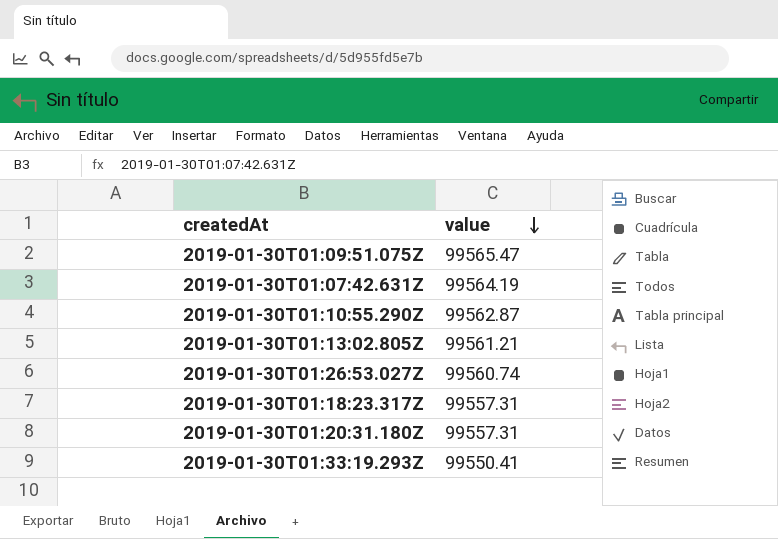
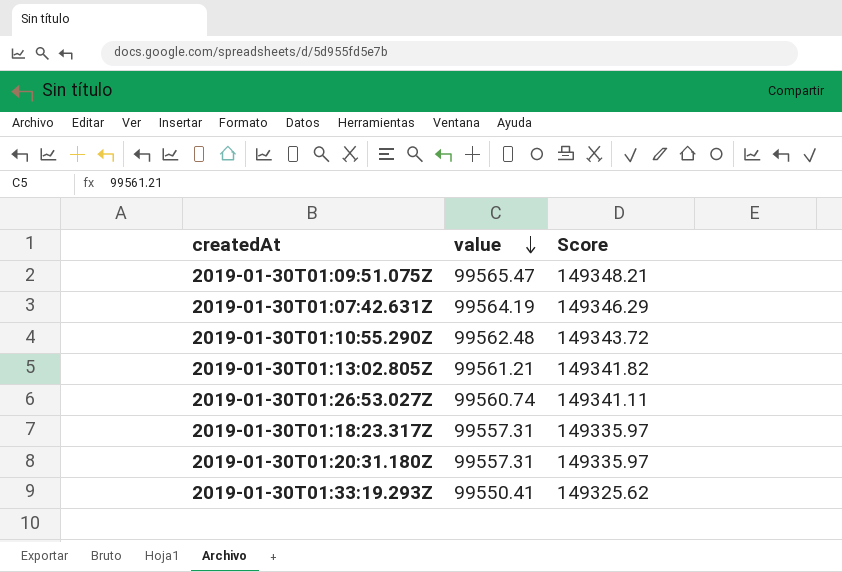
column Score | formula: none -> [value] * 1.5
2019-01-30T01:10:55.290Z | value: 99562.87 -> 99562.48

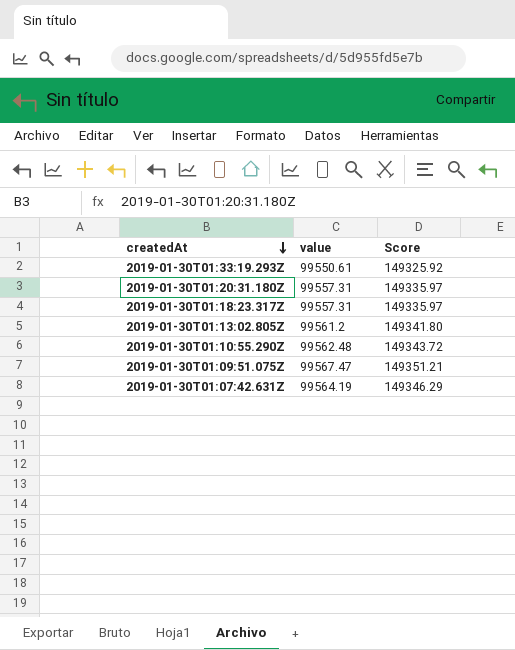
row order: value descending -> createdAt descending
row 2019-01-30T01:26:53.027Z: 99560.74 | 149341.11 -> none
2019-01-30T01:33:19.293Z | value: 99550.41 -> 99550.61
2019-01-30T01:33:19.293Z | Score: 149325.62 -> 149325.92
2019-01-30T01:13:02.805Z | value: 99561.21 -> 99561.2
2019-01-30T01:13:02.805Z | Score: 149341.82 -> 149341.80
2019-01-30T01:09:51.075Z | value: 99565.47 -> 99567.47
2019-01-30T01:09:51.075Z | Score: 149348.21 -> 149351.21

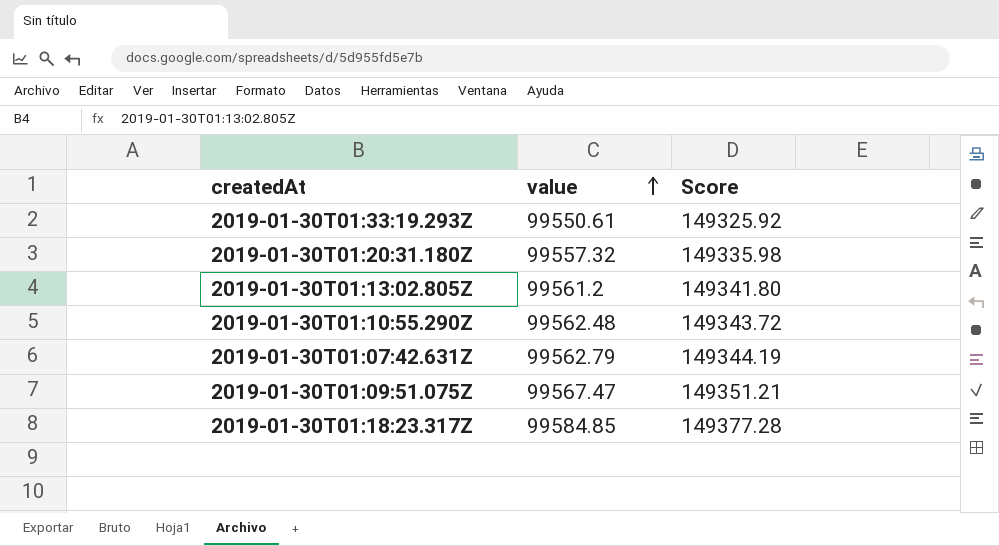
row order: createdAt descending -> value ascending
2019-01-30T01:20:31.180Z | value: 99557.31 -> 99557.32
2019-01-30T01:20:31.180Z | Score: 149335.97 -> 149335.98
2019-01-30T01:07:42.631Z | value: 99564.19 -> 99562.79
2019-01-30T01:07:42.631Z | Score: 149346.29 -> 149344.19
2019-01-30T01:18:23.317Z | value: 99557.31 -> 99584.85
2019-01-30T01:18:23.317Z | Score: 149335.97 -> 149377.28

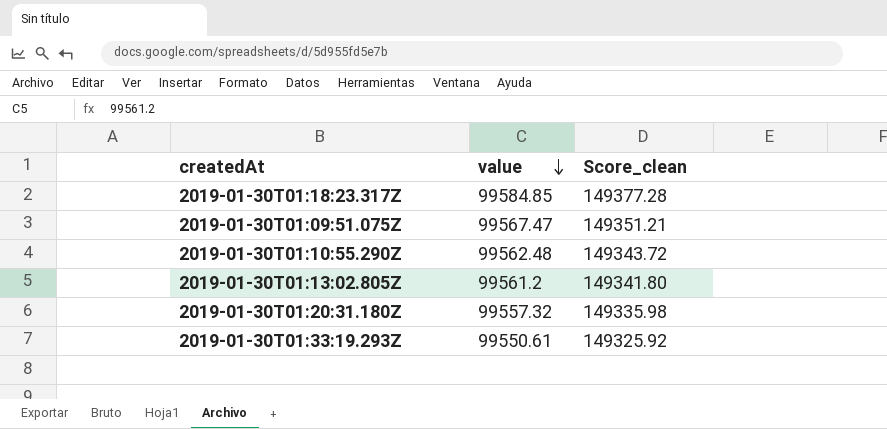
row order: value ascending -> value descending
column name: Score -> Score_clean
row 2019-01-30T01:07:42.631Z: 99562.79 | 149344.19 -> none

